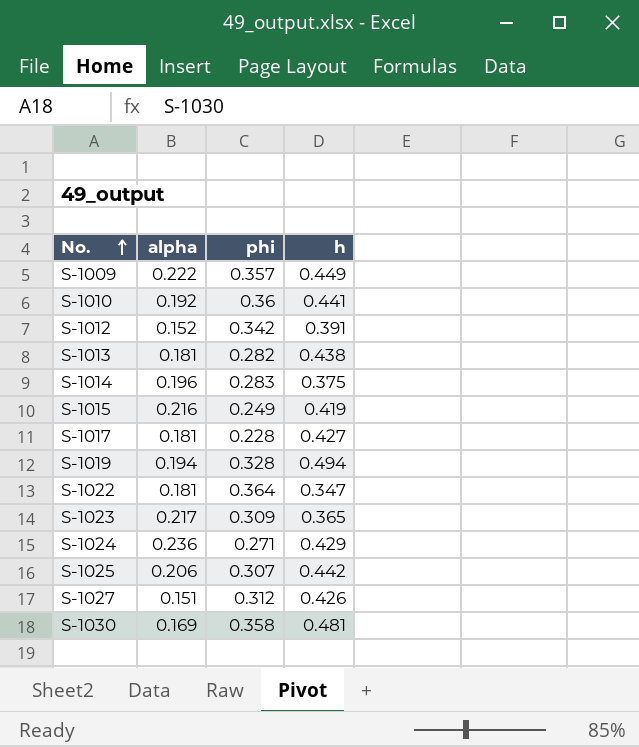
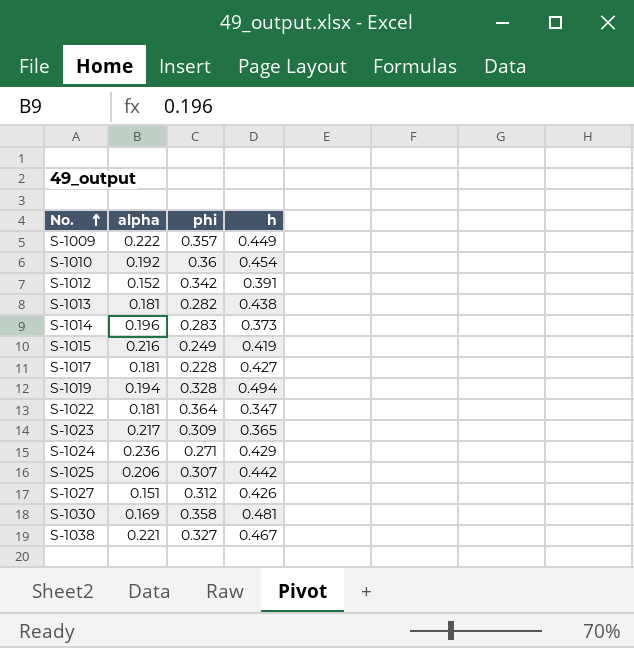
S-1010 | h: 0.441 -> 0.454
S-1014 | h: 0.375 -> 0.373
row S-1038: none -> 0.221 | 0.327 | 0.467

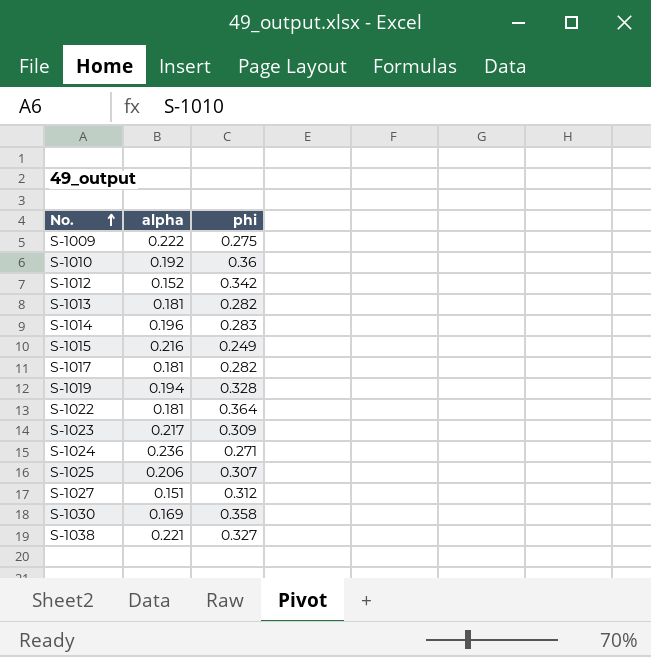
column h | position: 4 -> none
S-1009 | phi: 0.357 -> 0.275
S-1017 | phi: 0.228 -> 0.282

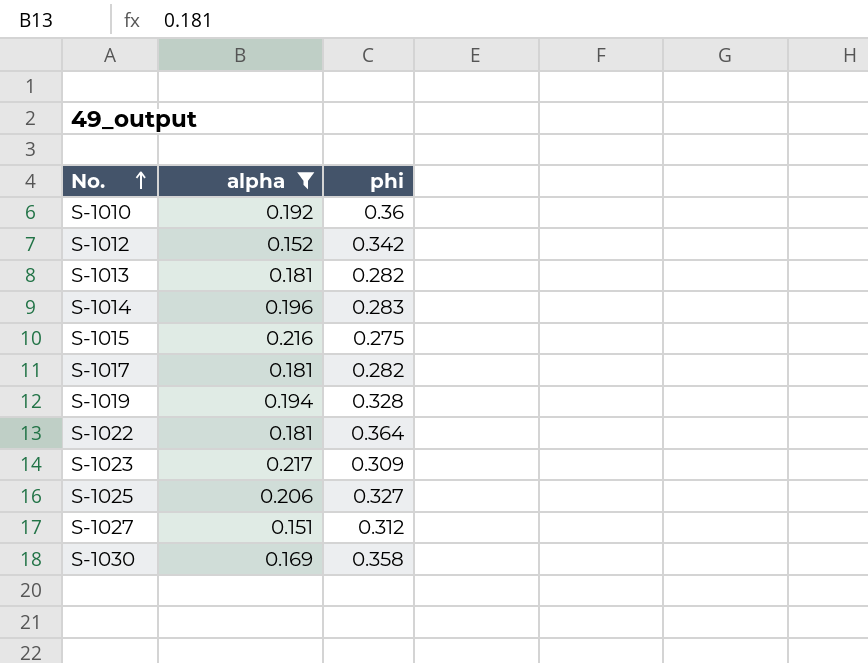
filter: none -> alpha <= 0.217
S-1015 | phi: 0.249 -> 0.275
S-1025 | phi: 0.307 -> 0.327

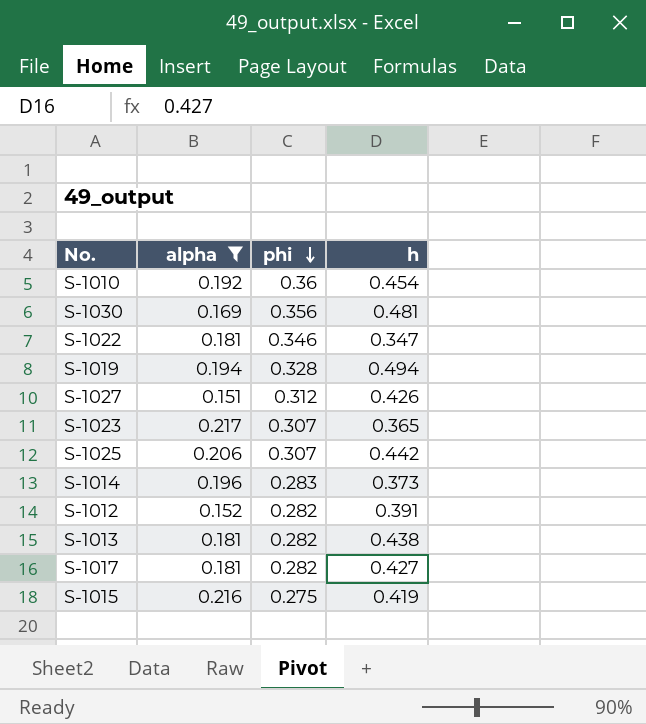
row order: No. ascending -> phi descending
column h | position: none -> 4
S-1030 | phi: 0.358 -> 0.356
S-1022 | phi: 0.364 -> 0.346
S-1023 | phi: 0.309 -> 0.307
S-1025 | phi: 0.327 -> 0.307
S-1012 | phi: 0.342 -> 0.282

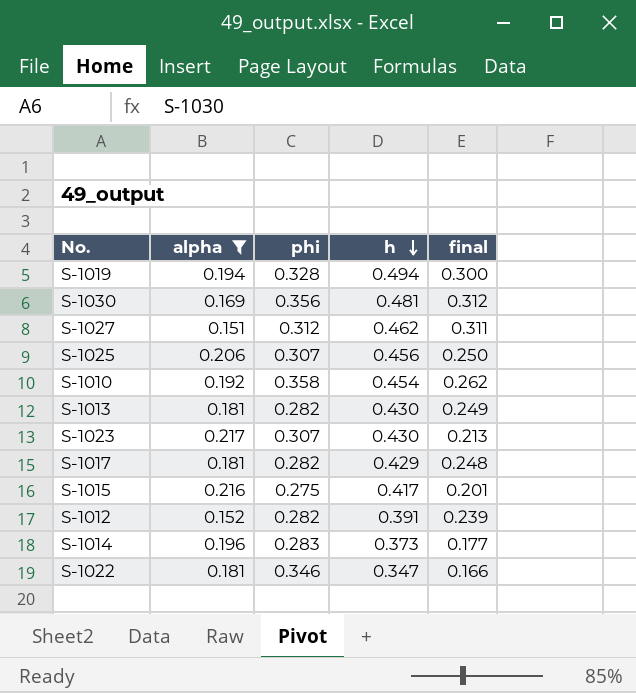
row order: phi descending -> h descending
column final | formula: none -> [h] - [alpha]
S-1027 | h: 0.426 -> 0.462
S-1025 | h: 0.442 -> 0.456
S-1010 | phi: 0.36 -> 0.358
S-1013 | h: 0.438 -> 0.430
S-1023 | h: 0.365 -> 0.430
S-1017 | h: 0.427 -> 0.429
S-1015 | h: 0.419 -> 0.417

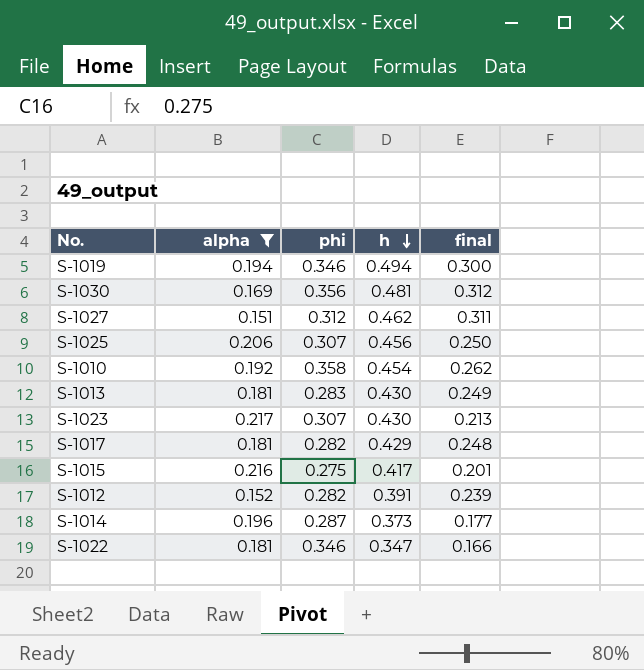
S-1019 | phi: 0.328 -> 0.346
S-1013 | phi: 0.282 -> 0.283
S-1014 | phi: 0.283 -> 0.287

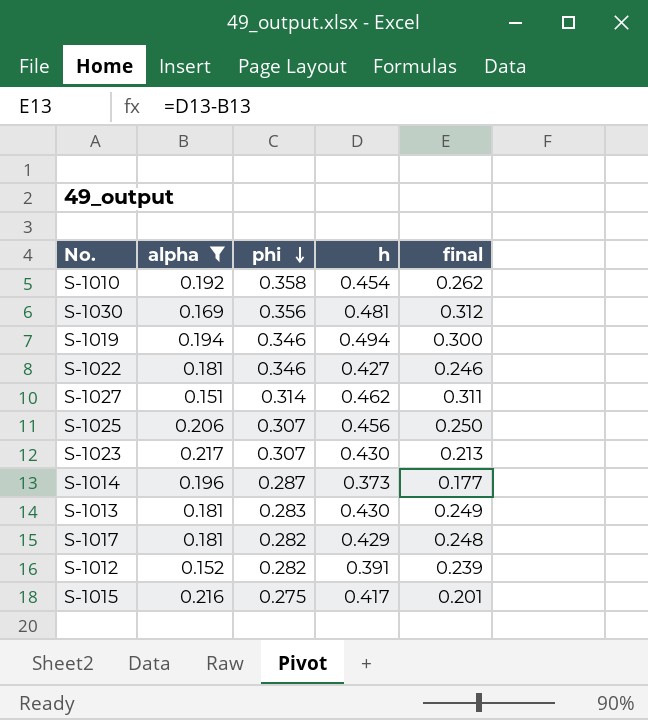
row order: h descending -> phi descending
S-1022 | h: 0.347 -> 0.427
S-1022 | final: 0.166 -> 0.246
S-1027 | phi: 0.312 -> 0.314

